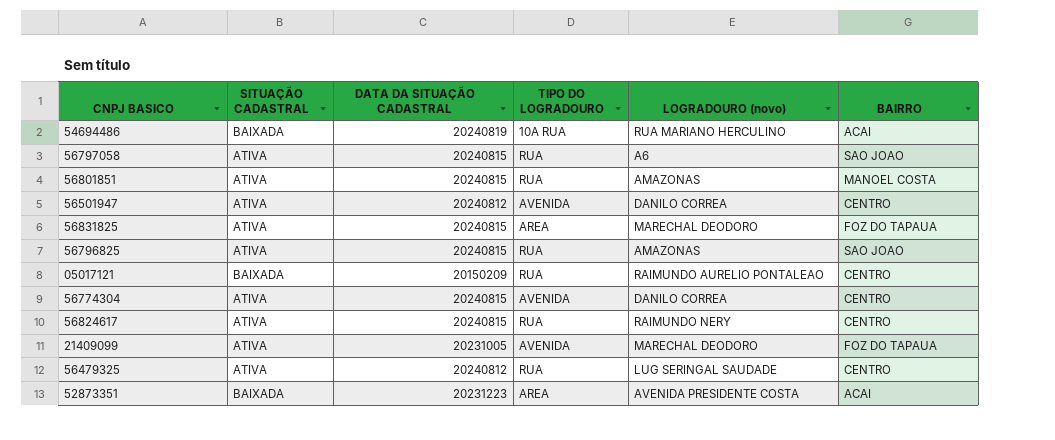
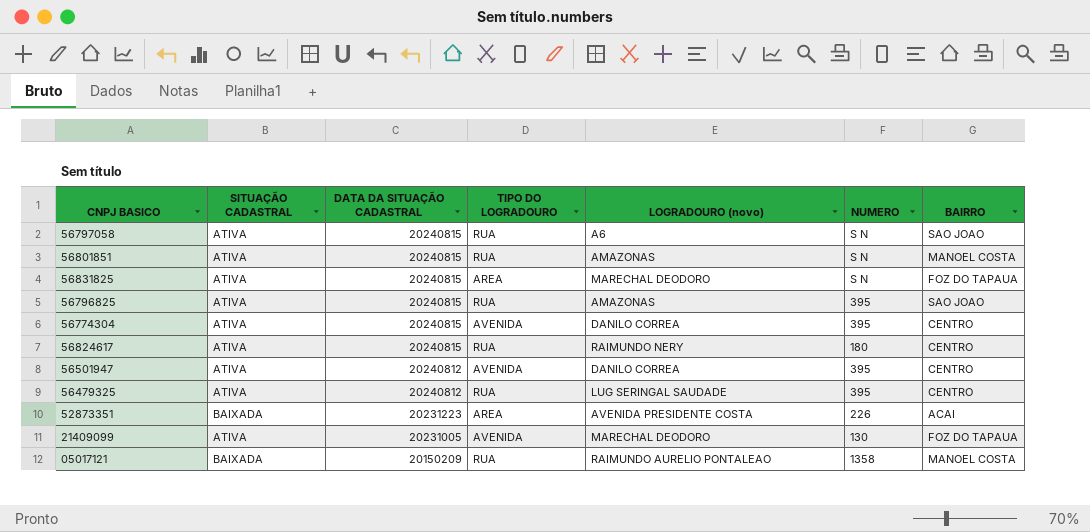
row order: none -> DATA DA SITUAÇÃO CADASTRAL descending
column NUMERO | position: none -> 6
row 54694486: BAIXADA | 20240819 | 10A RUA | RUA MARIANO HERCULINO | ACAI -> none
05017121 | BAIRRO: CENTRO -> MANOEL COSTA

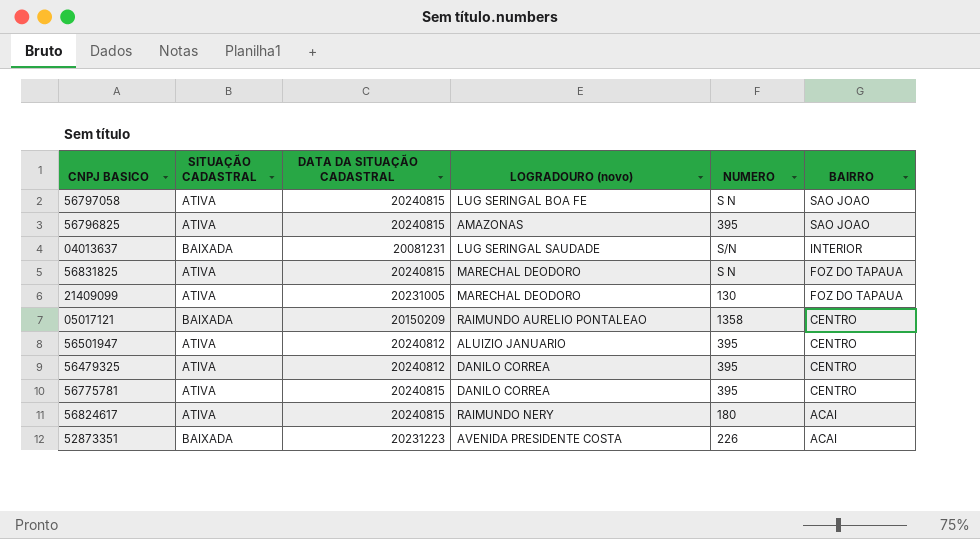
row order: DATA DA SITUAÇÃO CADASTRAL descending -> BAIRRO descending
column TIPO DO LOGRADOURO | position: 4 -> none
row 56801851: ATIVA | 20240815 | RUA | AMAZONAS | S N | MANOEL COSTA -> none
row 56774304: ATIVA | 20240815 | AVENIDA | DANILO CORREA | 395 | CENTRO -> none
56797058 | LOGRADOURO (novo): A6 -> LUG SERINGAL BOA FE
row 04013637: none -> BAIXADA | 20081231 | LUG SERINGAL SAUDADE | S/N | INTERIOR
05017121 | BAIRRO: MANOEL COSTA -> CENTRO
56501947 | LOGRADOURO (novo): DANILO CORREA -> ALUIZIO JANUARIO
56479325 | LOGRADOURO (novo): LUG SERINGAL SAUDADE -> DANILO CORREA
row 56775781: none -> ATIVA | 20240815 | DANILO CORREA | 395 | CENTRO
56824617 | BAIRRO: CENTRO -> ACAI

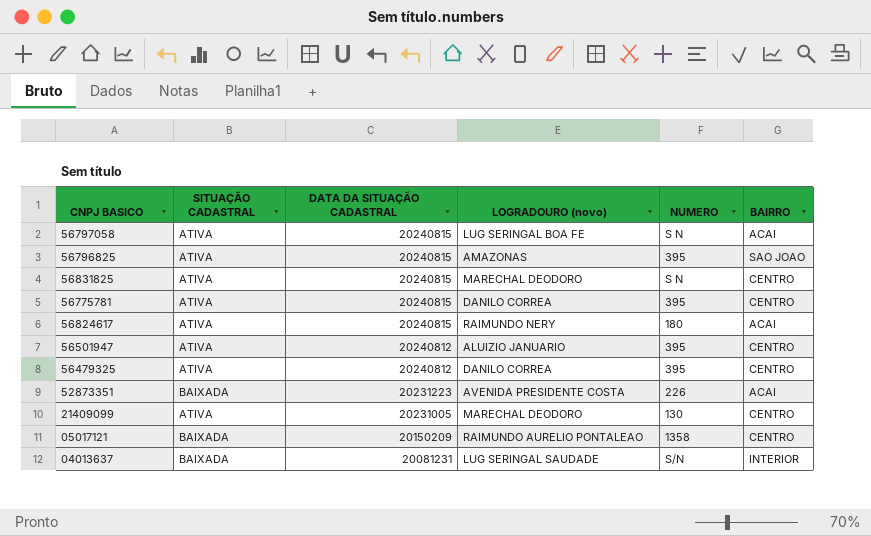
row order: BAIRRO descending -> DATA DA SITUAÇÃO CADASTRAL descending
56797058 | BAIRRO: SAO JOAO -> ACAI
56831825 | BAIRRO: FOZ DO TAPAUA -> CENTRO
21409099 | BAIRRO: FOZ DO TAPAUA -> CENTRO

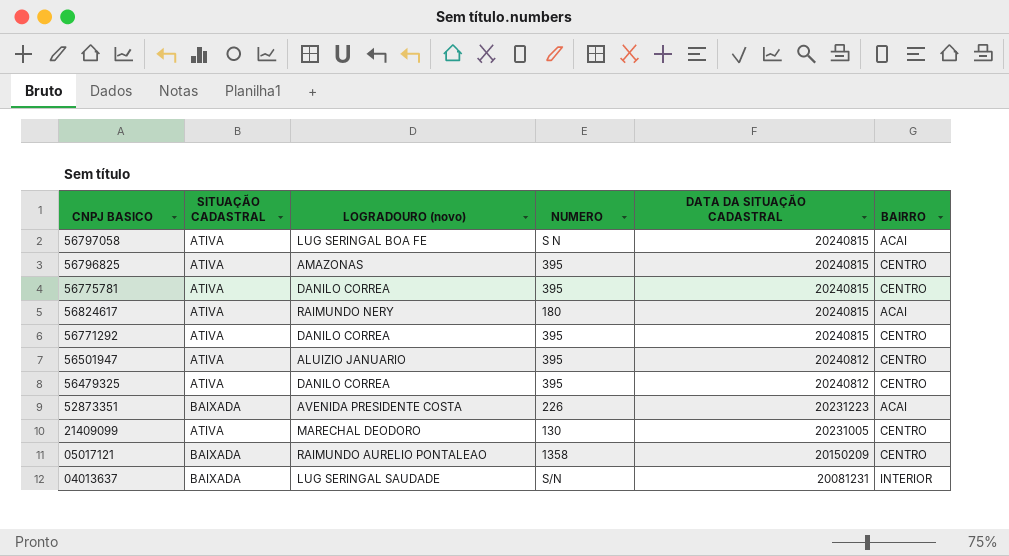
column DATA DA SITUAÇÃO CADASTRAL | position: 3 -> 5
row 56831825: ATIVA | 20240815 | MARECHAL DEODORO | S N | CENTRO -> none
56796825 | BAIRRO: SAO JOAO -> CENTRO
row 56771292: none -> ATIVA | DANILO CORREA | 395 | 20240815 | CENTRO

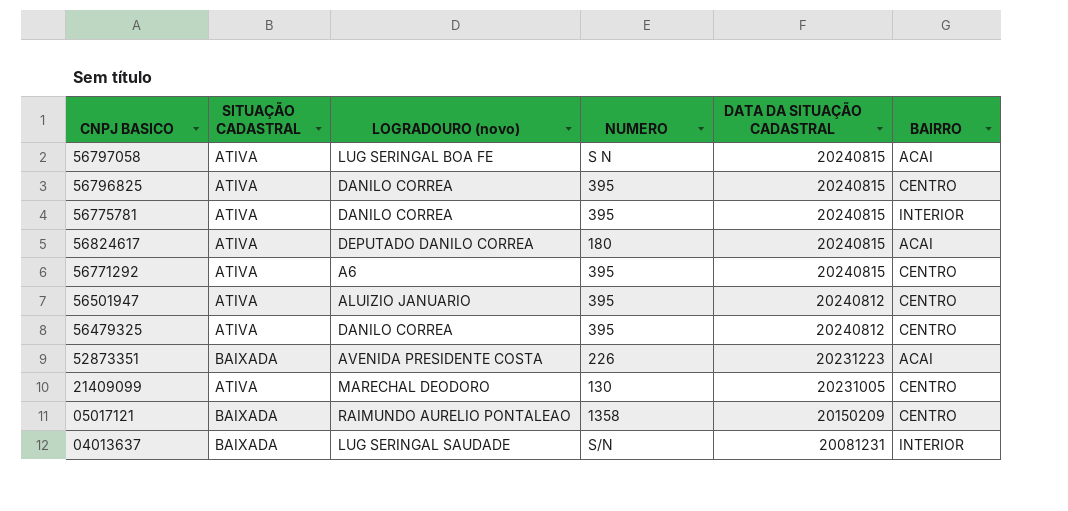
56796825 | LOGRADOURO (novo): AMAZONAS -> DANILO CORREA
56775781 | BAIRRO: CENTRO -> INTERIOR
56824617 | LOGRADOURO (novo): RAIMUNDO NERY -> DEPUTADO DANILO CORREA
56771292 | LOGRADOURO (novo): DANILO CORREA -> A6

